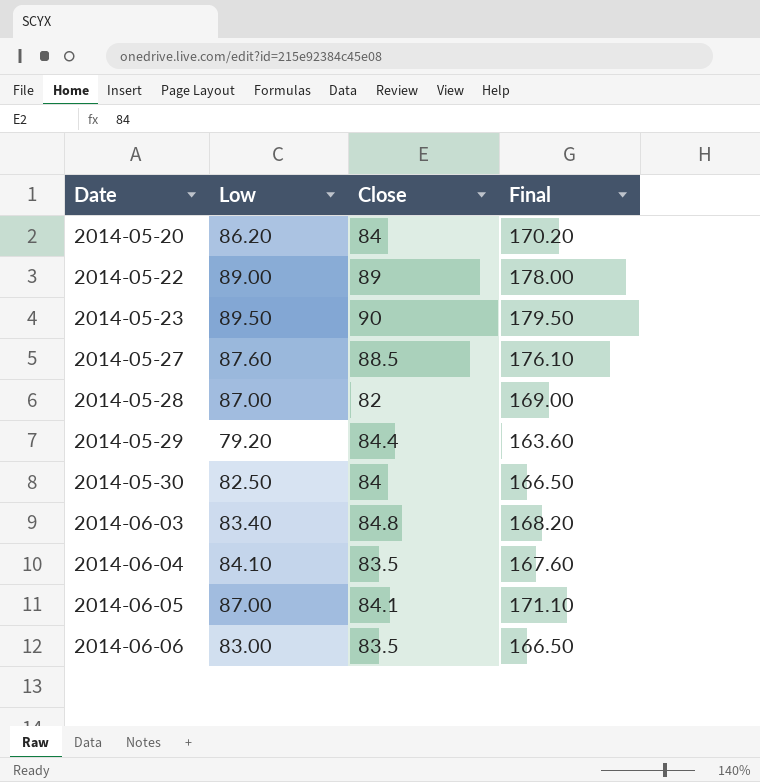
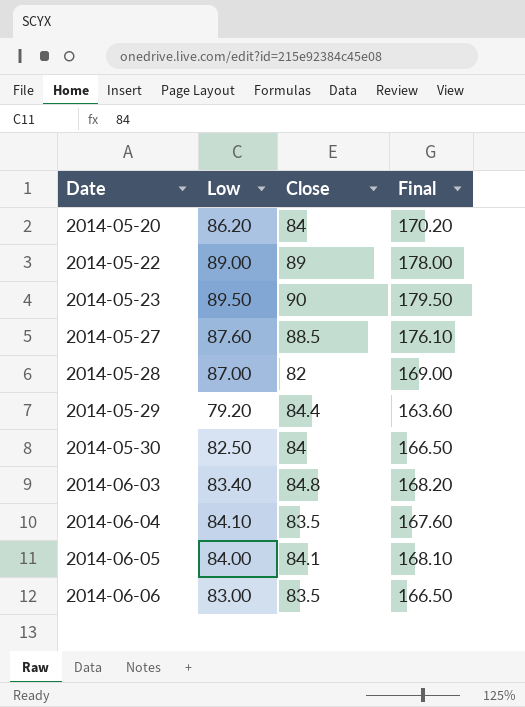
2014-06-05 | Low: 87.00 -> 84.00
2014-06-05 | Final: 171.10 -> 168.10

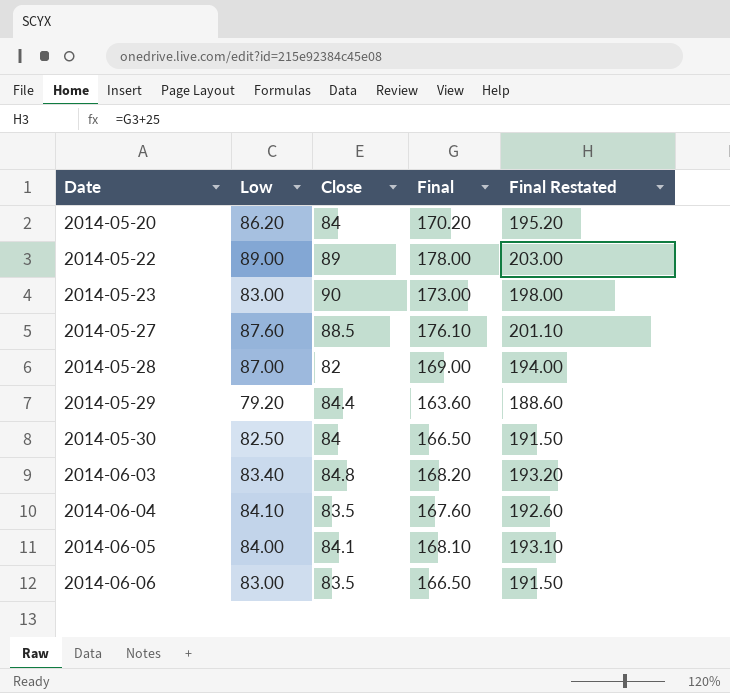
column Final Restated | formula: none -> [Final] + 25
2014-05-23 | Low: 89.50 -> 83.00
2014-05-23 | Final: 179.50 -> 173.00

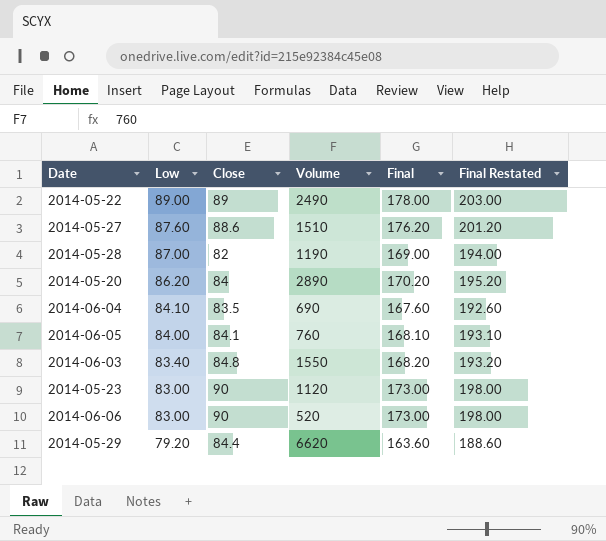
row order: Date ascending -> Low descending
column Volume | position: none -> 4
row 2014-05-30: 82.50 | 84 | 166.50 | 191.50 -> none
2014-05-27 | Close: 88.5 -> 88.6
2014-05-27 | Final: 176.10 -> 176.20
2014-05-27 | Final Restated: 201.10 -> 201.20
2014-06-06 | Close: 83.5 -> 90
2014-06-06 | Final: 166.50 -> 173.00
2014-06-06 | Final Restated: 191.50 -> 198.00

